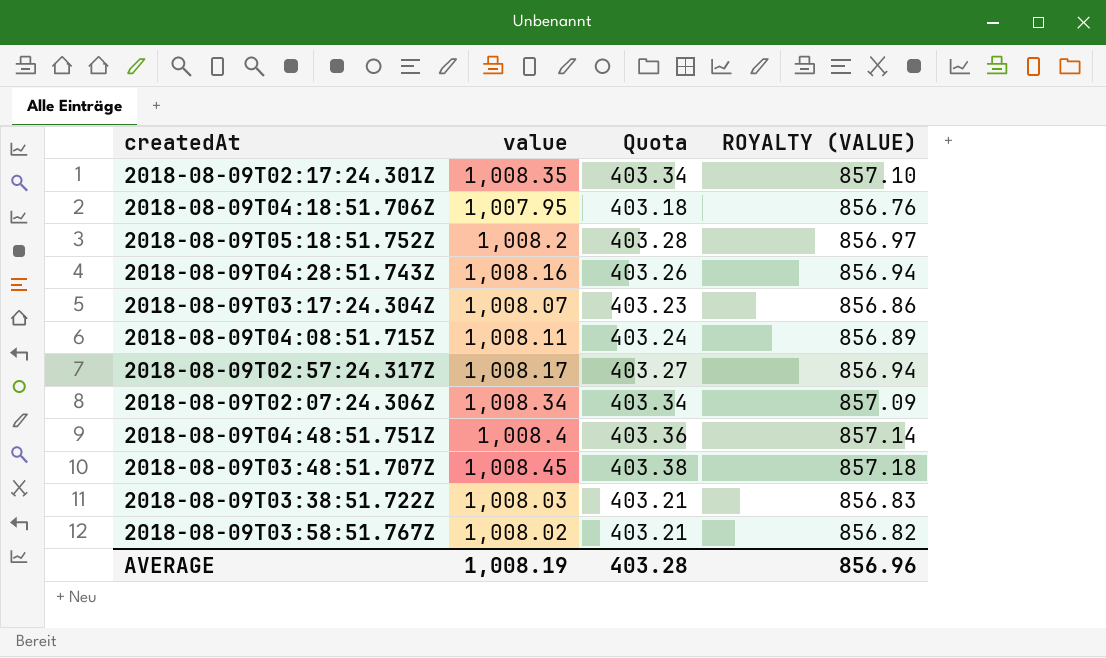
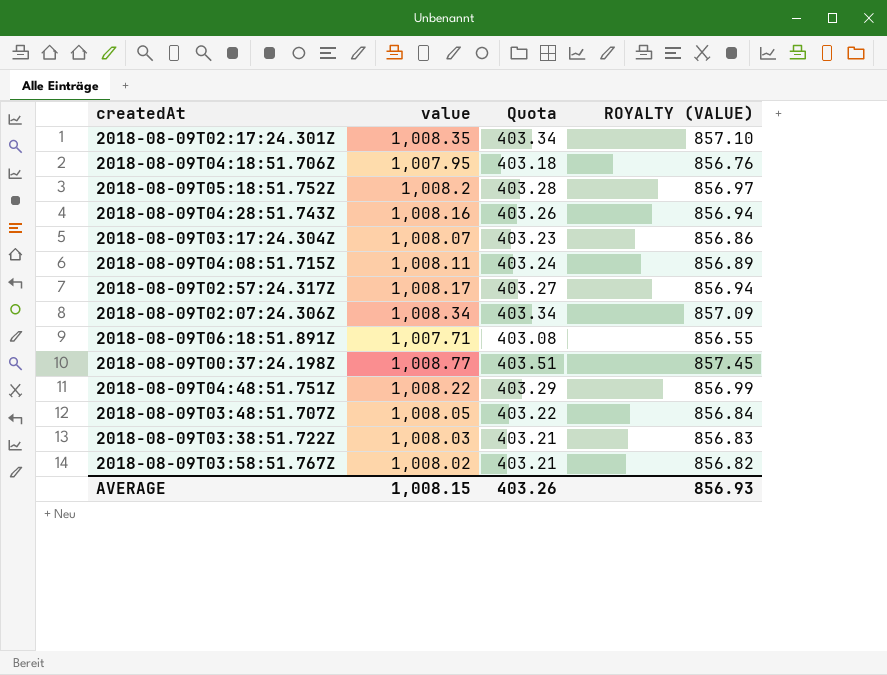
row 2018-08-09T06:18:51.891Z: none -> 1,007.71 | 403.08 | 856.55
row 2018-08-09T00:37:24.198Z: none -> 1,008.77 | 403.51 | 857.45
2018-08-09T04:48:51.751Z | value: 1,008.4 -> 1,008.22
2018-08-09T04:48:51.751Z | Quota: 403.36 -> 403.29
2018-08-09T04:48:51.751Z | ROYALTY (VALUE): 857.14 -> 856.99
2018-08-09T03:48:51.707Z | value: 1,008.45 -> 1,008.05
2018-08-09T03:48:51.707Z | Quota: 403.38 -> 403.22
2018-08-09T03:48:51.707Z | ROYALTY (VALUE): 857.18 -> 856.84
AVERAGE | value: 1,008.19 -> 1,008.15
AVERAGE | Quota: 403.28 -> 403.26
AVERAGE | ROYALTY (VALUE): 856.96 -> 856.93

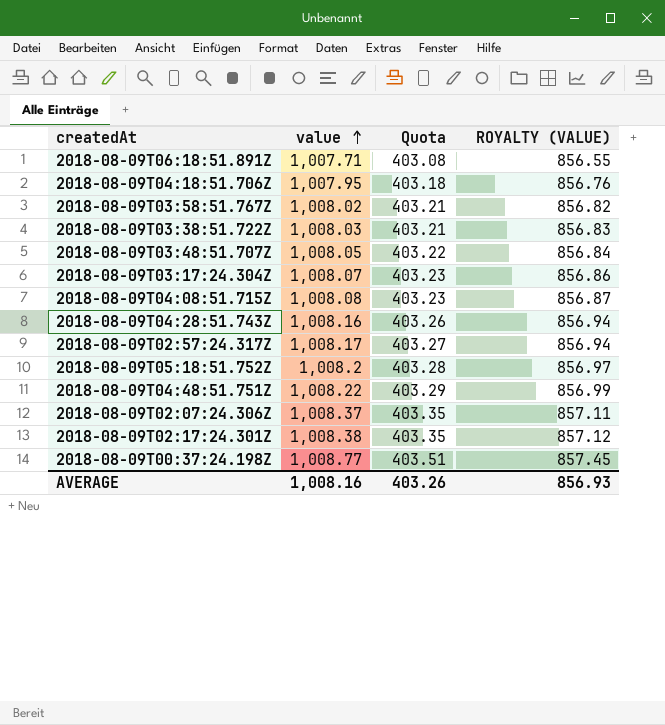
row order: none -> value ascending
2018-08-09T04:08:51.715Z | value: 1,008.11 -> 1,008.08
2018-08-09T04:08:51.715Z | Quota: 403.24 -> 403.23
2018-08-09T04:08:51.715Z | ROYALTY (VALUE): 856.89 -> 856.87
2018-08-09T02:07:24.306Z | value: 1,008.34 -> 1,008.37
2018-08-09T02:07:24.306Z | Quota: 403.34 -> 403.35
2018-08-09T02:07:24.306Z | ROYALTY (VALUE): 857.09 -> 857.11
2018-08-09T02:17:24.301Z | value: 1,008.35 -> 1,008.38
2018-08-09T02:17:24.301Z | Quota: 403.34 -> 403.35
2018-08-09T02:17:24.301Z | ROYALTY (VALUE): 857.10 -> 857.12
AVERAGE | value: 1,008.15 -> 1,008.16

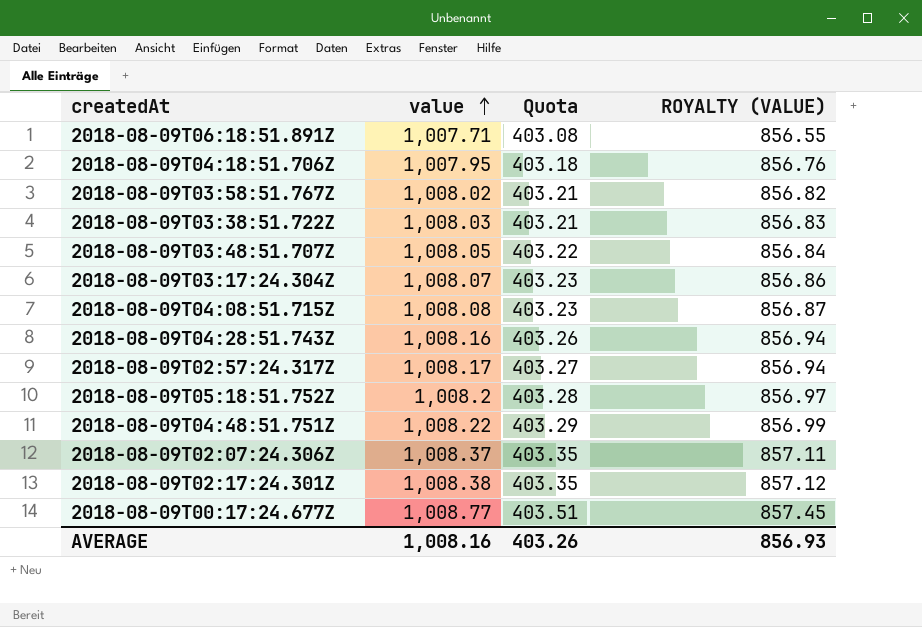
row 2018-08-09T00:37:24.198Z: 1,008.77 | 403.51 | 857.45 -> none
row 2018-08-09T00:17:24.677Z: none -> 1,008.77 | 403.51 | 857.45

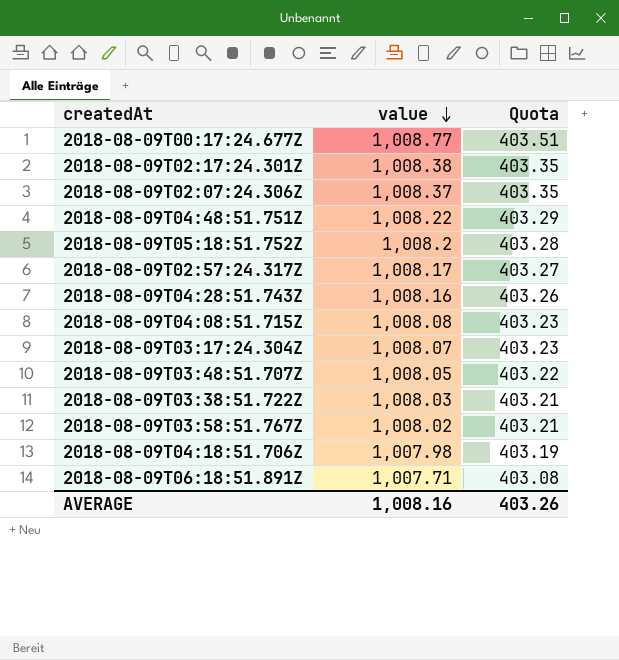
row order: value ascending -> value descending
column ROYALTY (VALUE) | formula: [value] * 0.85 -> none
2018-08-09T04:18:51.706Z | value: 1,007.95 -> 1,007.98
2018-08-09T04:18:51.706Z | Quota: 403.18 -> 403.19

